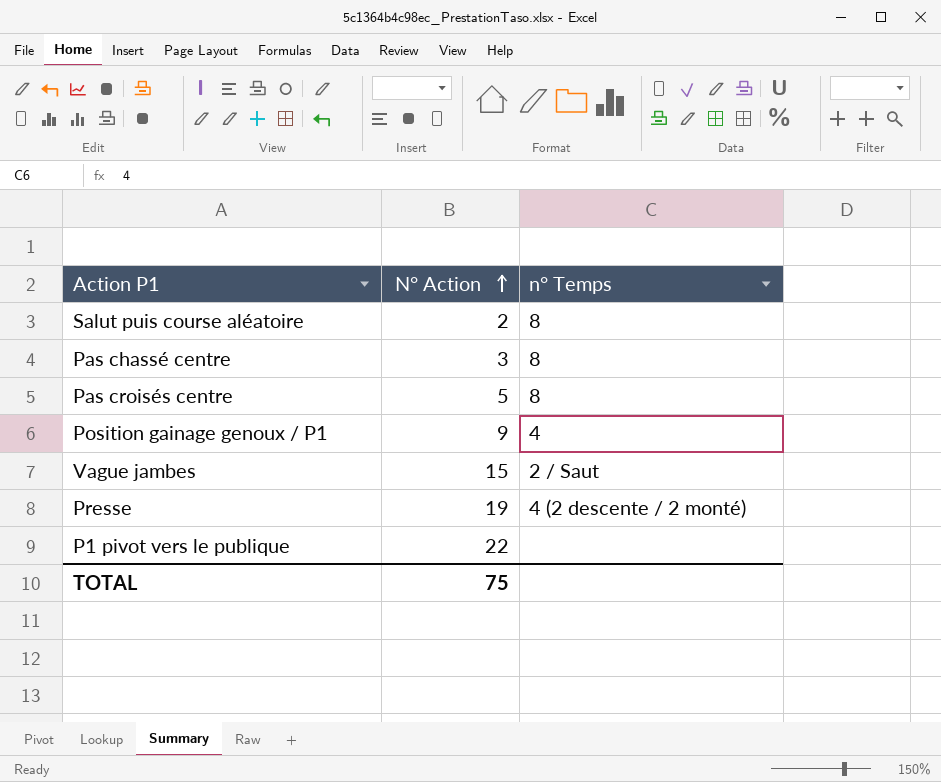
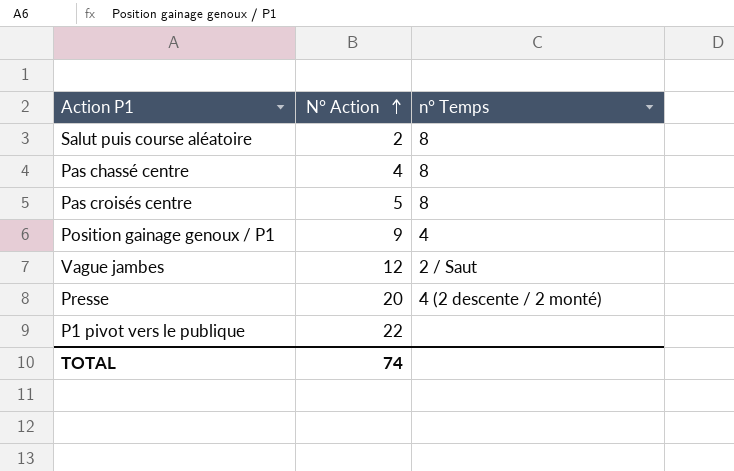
Pas chassé centre | N° Action: 3 -> 4
Vague jambes | N° Action: 15 -> 12
Presse | N° Action: 19 -> 20
TOTAL | N° Action: 75 -> 74

